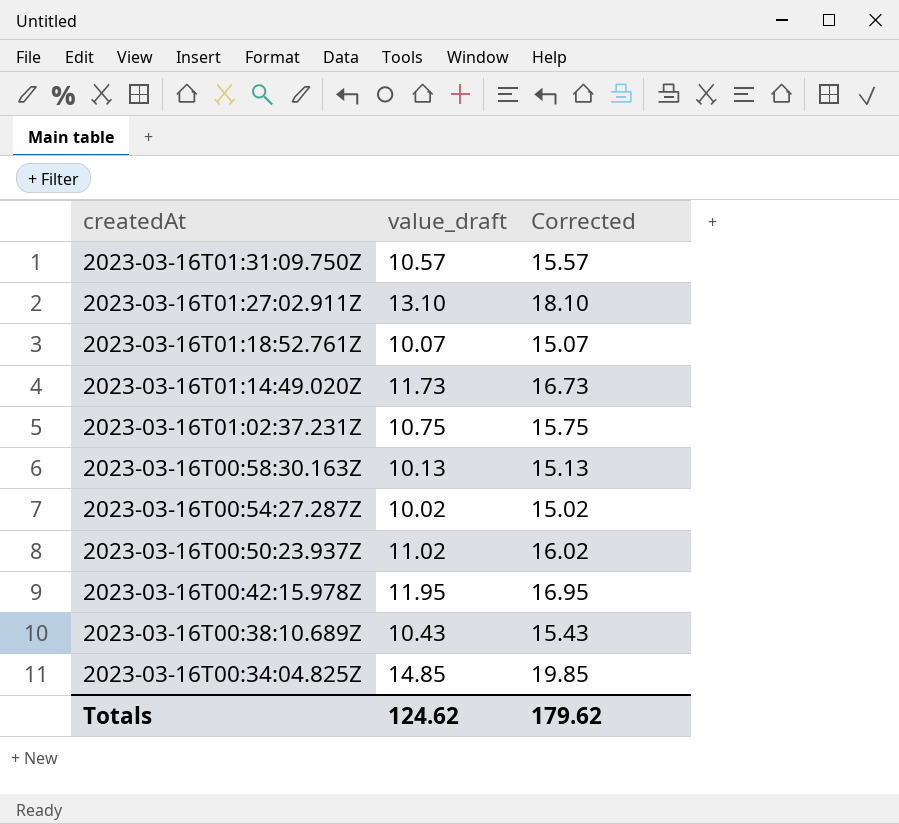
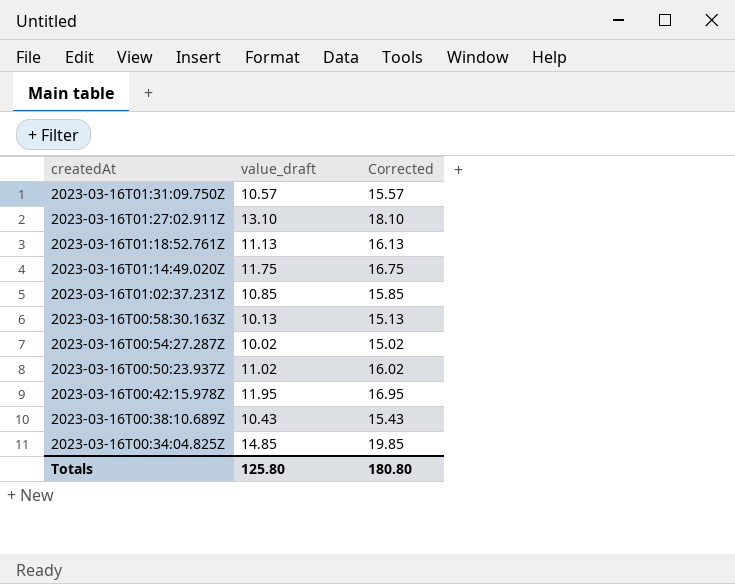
2023-03-16T01:18:52.761Z | value_draft: 10.07 -> 11.13
2023-03-16T01:18:52.761Z | Corrected: 15.07 -> 16.13
2023-03-16T01:14:49.020Z | value_draft: 11.73 -> 11.75
2023-03-16T01:14:49.020Z | Corrected: 16.73 -> 16.75
2023-03-16T01:02:37.231Z | value_draft: 10.75 -> 10.85
2023-03-16T01:02:37.231Z | Corrected: 15.75 -> 15.85
Totals | value_draft: 124.62 -> 125.80
Totals | Corrected: 179.62 -> 180.80

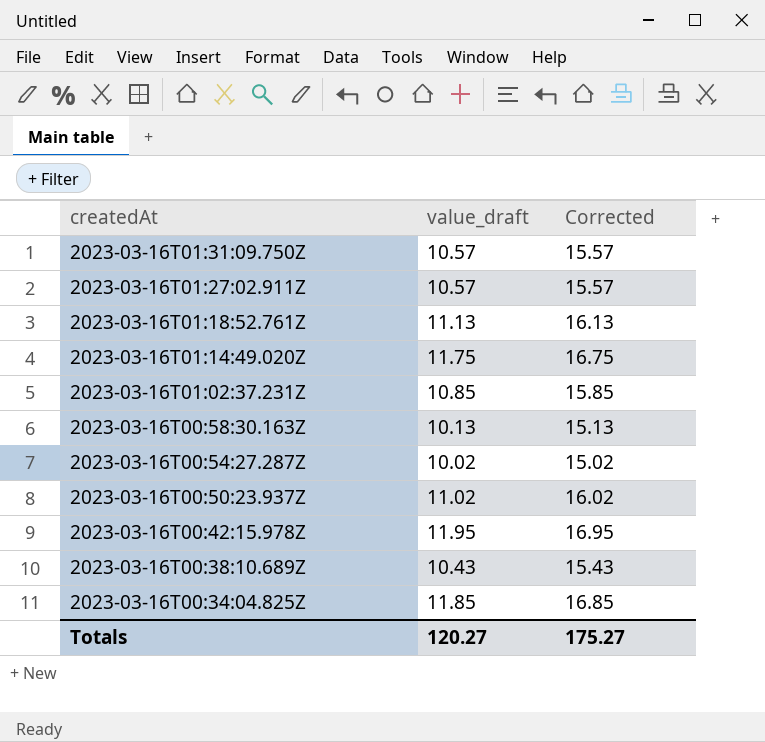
2023-03-16T01:27:02.911Z | value_draft: 13.10 -> 10.57
2023-03-16T01:27:02.911Z | Corrected: 18.10 -> 15.57
2023-03-16T00:34:04.825Z | value_draft: 14.85 -> 11.85
2023-03-16T00:34:04.825Z | Corrected: 19.85 -> 16.85
Totals | value_draft: 125.80 -> 120.27
Totals | Corrected: 180.80 -> 175.27

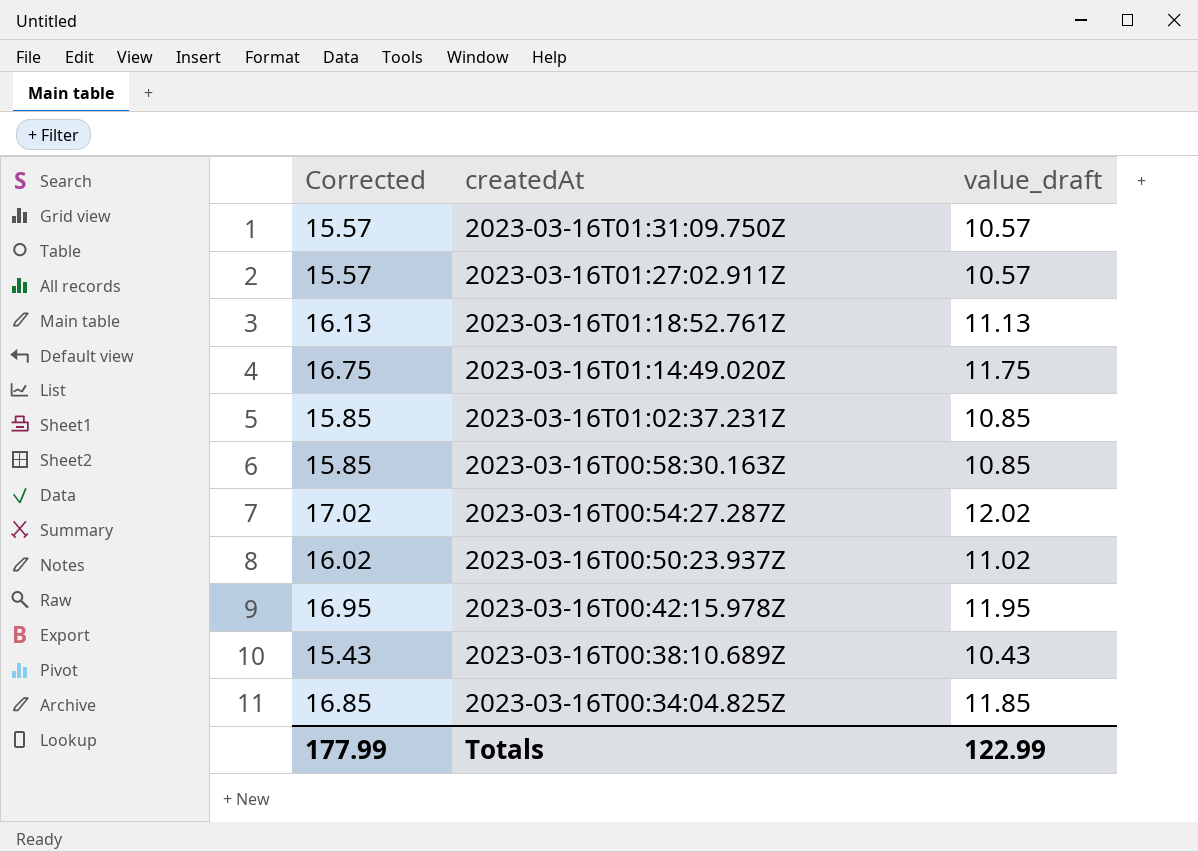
column Corrected | position: 3 -> 1
2023-03-16T00:58:30.163Z | Corrected: 15.13 -> 15.85
2023-03-16T00:58:30.163Z | value_draft: 10.13 -> 10.85
2023-03-16T00:54:27.287Z | Corrected: 15.02 -> 17.02
2023-03-16T00:54:27.287Z | value_draft: 10.02 -> 12.02
Totals | Corrected: 175.27 -> 177.99
Totals | value_draft: 120.27 -> 122.99

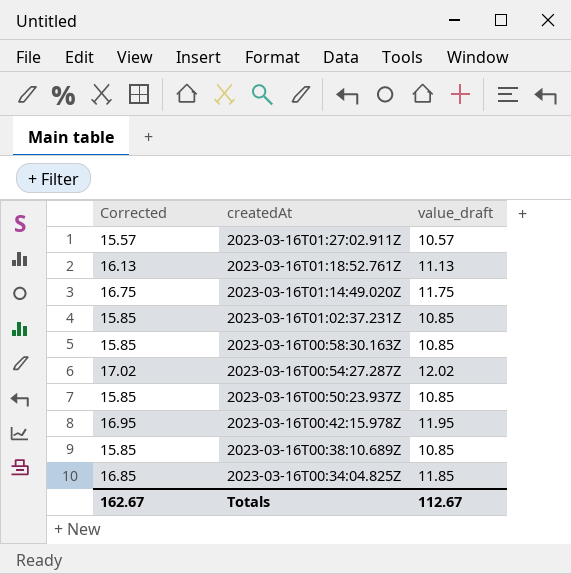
row 2023-03-16T01:31:09.750Z: 15.57 | 10.57 -> none
2023-03-16T00:50:23.937Z | Corrected: 16.02 -> 15.85
2023-03-16T00:50:23.937Z | value_draft: 11.02 -> 10.85
2023-03-16T00:38:10.689Z | Corrected: 15.43 -> 15.85
2023-03-16T00:38:10.689Z | value_draft: 10.43 -> 10.85
Totals | Corrected: 177.99 -> 162.67
Totals | value_draft: 122.99 -> 112.67

